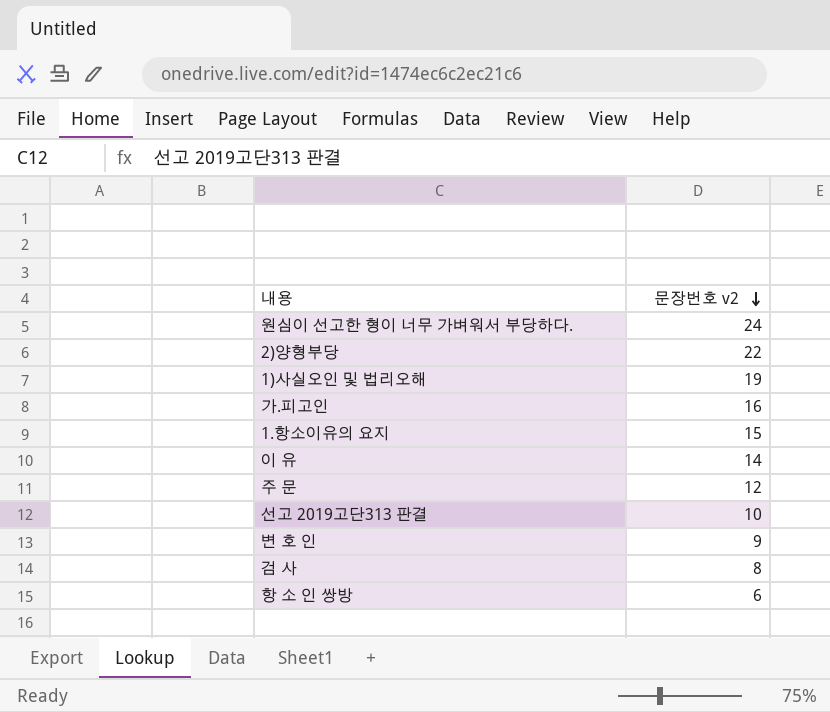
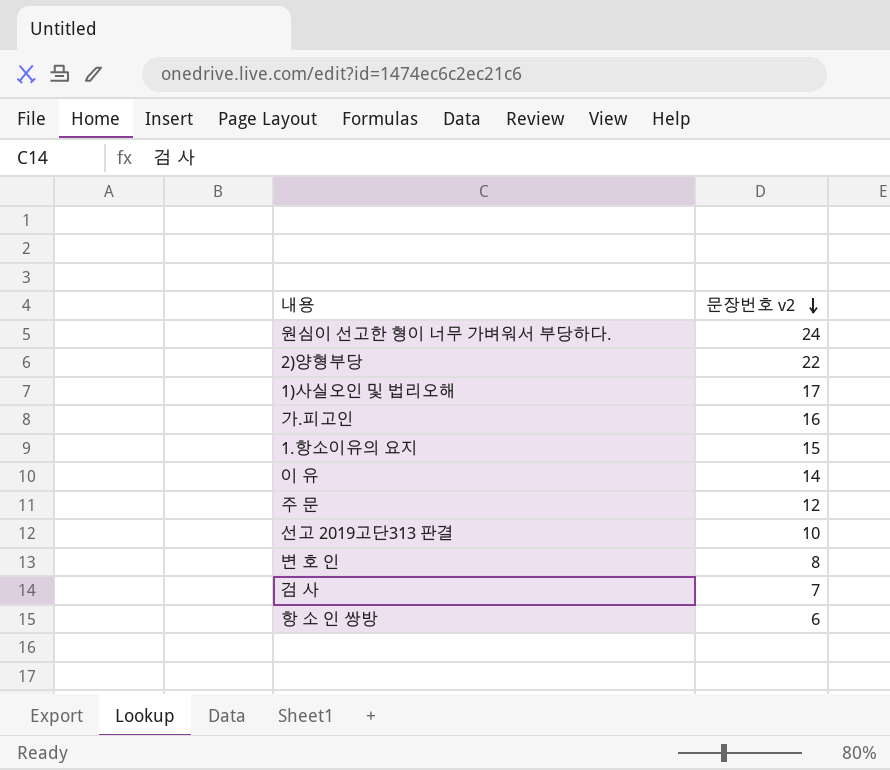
1)사실오인 및 법리오해 | 문장번호 v2: 19 -> 17
변 호 인 | 문장번호 v2: 9 -> 8
검 사 | 문장번호 v2: 8 -> 7

